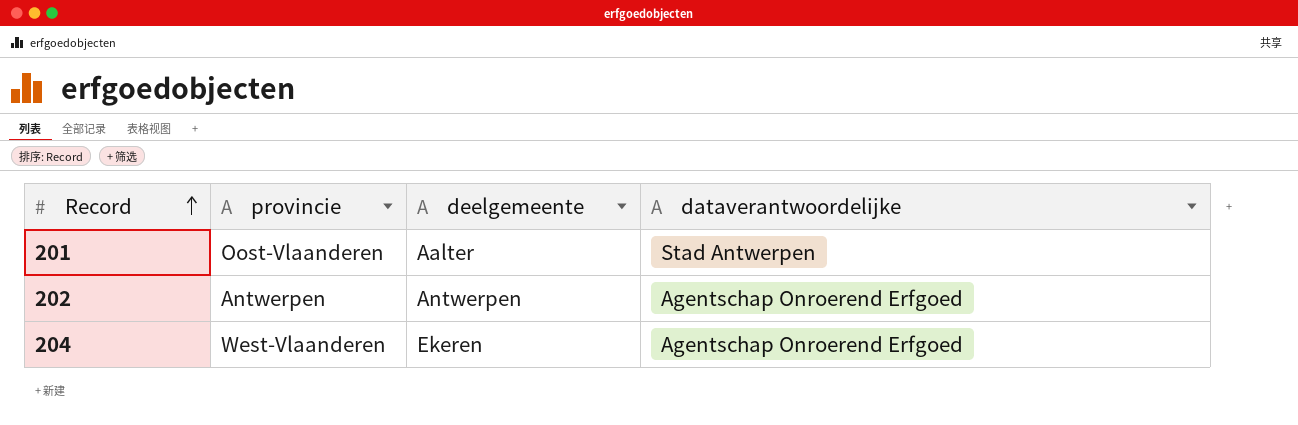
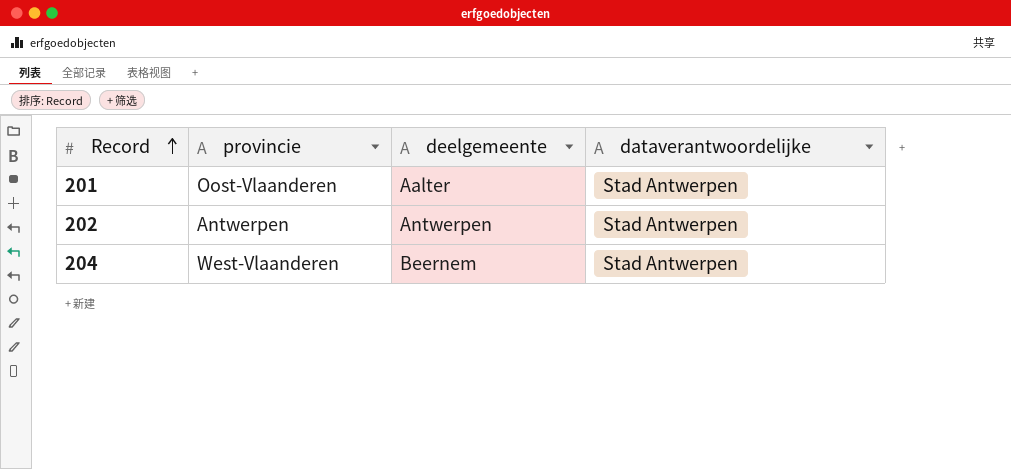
202 | dataverantwoordelijke: Agentschap Onroerend Erfgoed -> Stad Antwerpen
204 | deelgemeente: Ekeren -> Beernem
204 | dataverantwoordelijke: Agentschap Onroerend Erfgoed -> Stad Antwerpen

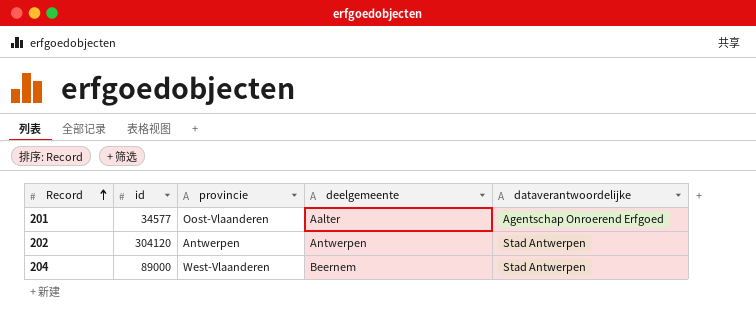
column id | position: none -> 2
201 | dataverantwoordelijke: Stad Antwerpen -> Agentschap Onroerend Erfgoed

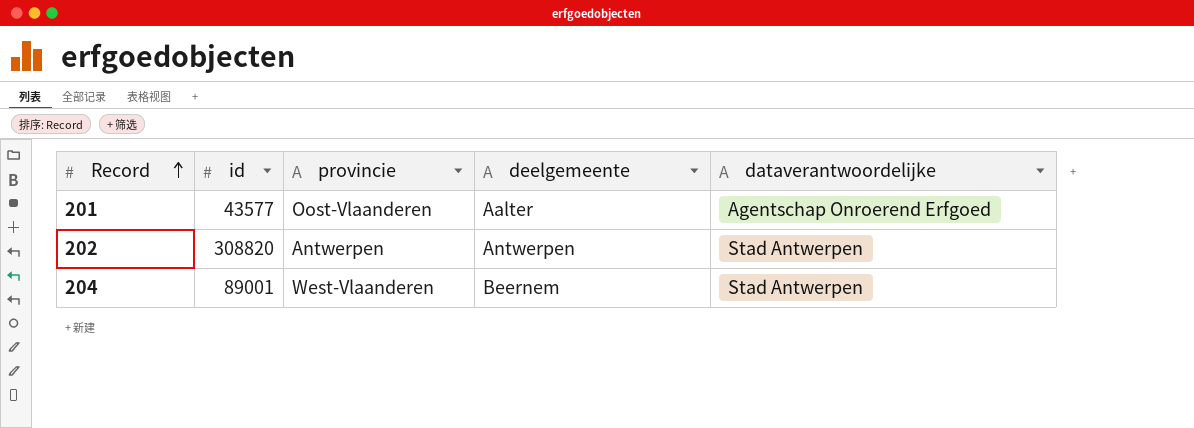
201 | id: 34577 -> 43577
202 | id: 304120 -> 308820
204 | id: 89000 -> 89001

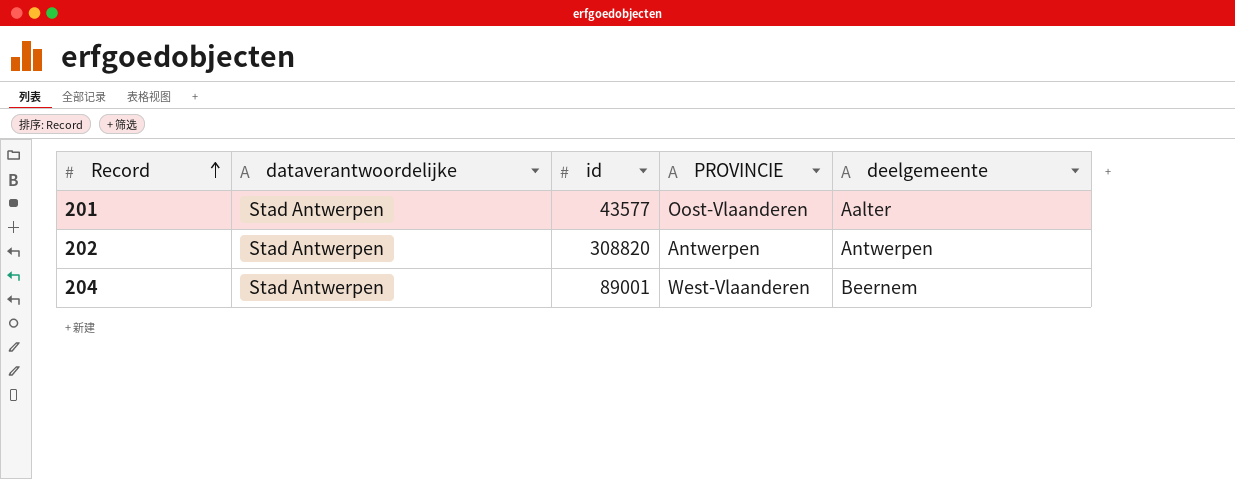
column dataverantwoordelijke | position: 5 -> 2
column name: provincie -> PROVINCIE
201 | dataverantwoordelijke: Agentschap Onroerend Erfgoed -> Stad Antwerpen

